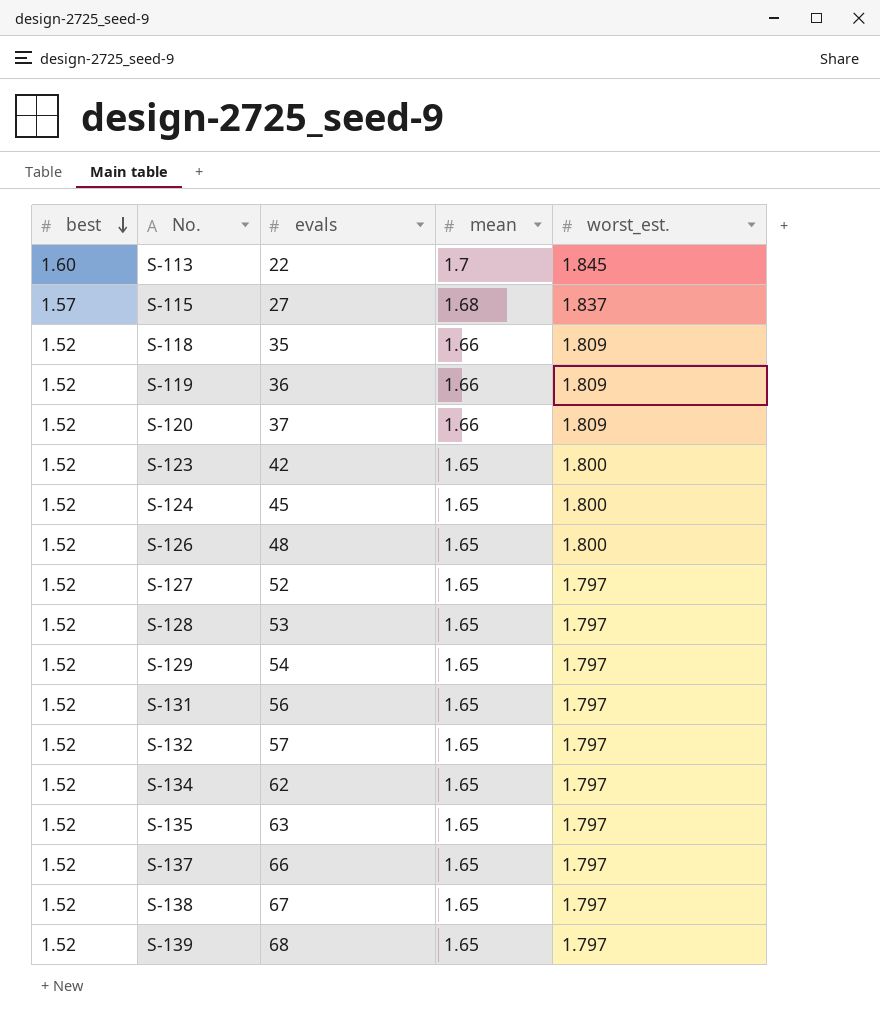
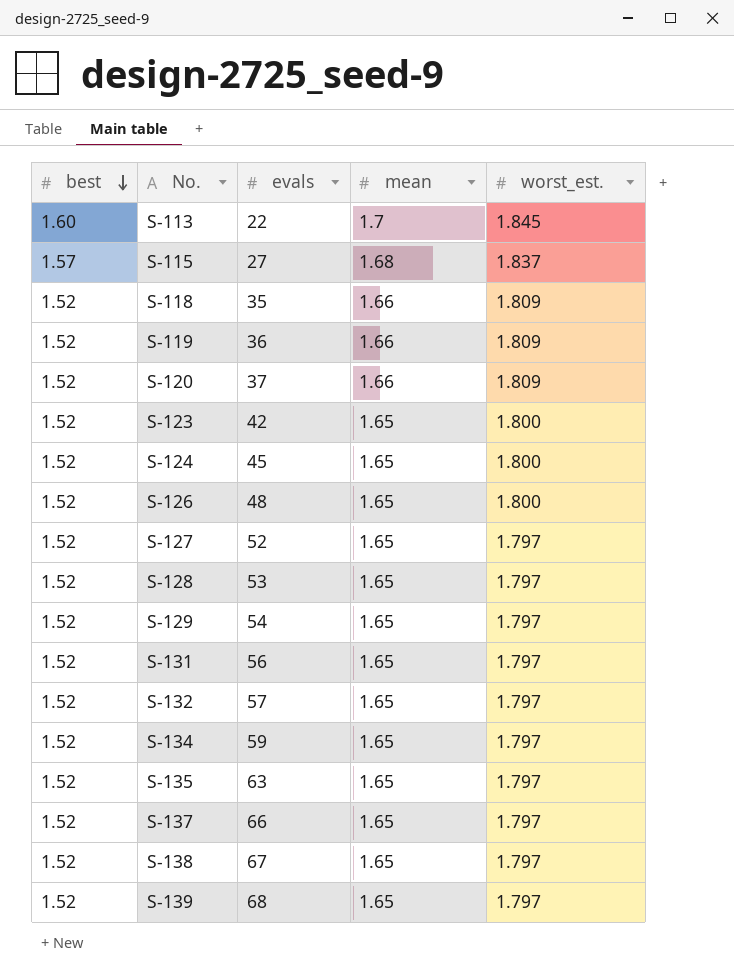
S-134 | evals: 62 -> 59

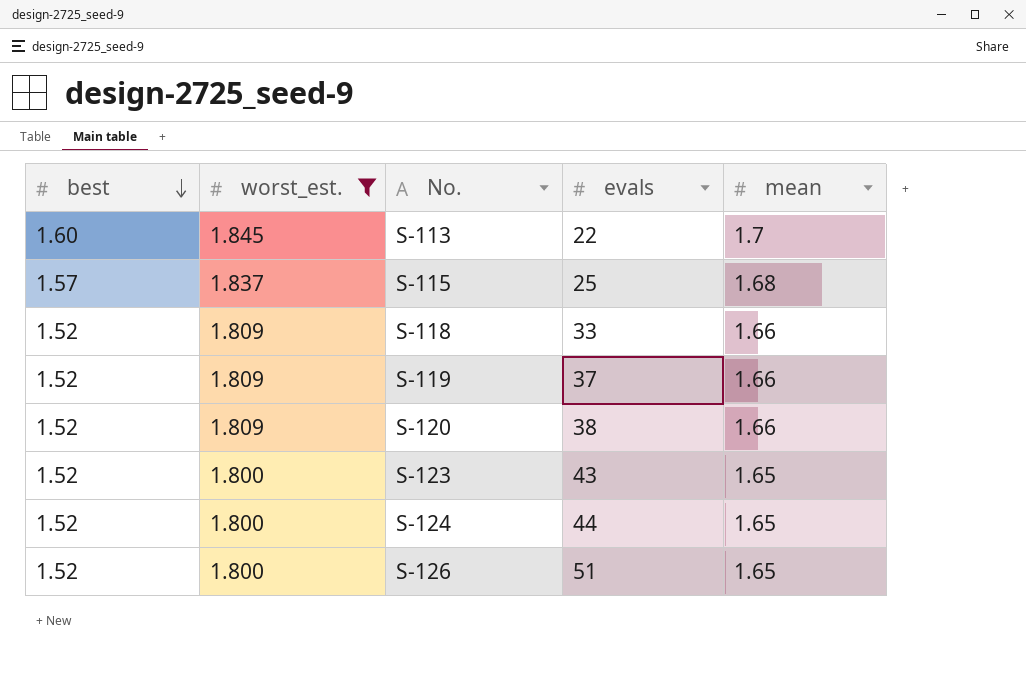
filter: none -> worst_est. != 1.797
column worst_est. | position: 5 -> 2
S-115 | evals: 27 -> 25
S-118 | evals: 35 -> 33
S-119 | evals: 36 -> 37
S-120 | evals: 37 -> 38
S-123 | evals: 42 -> 43
S-124 | evals: 45 -> 44
S-126 | evals: 48 -> 51

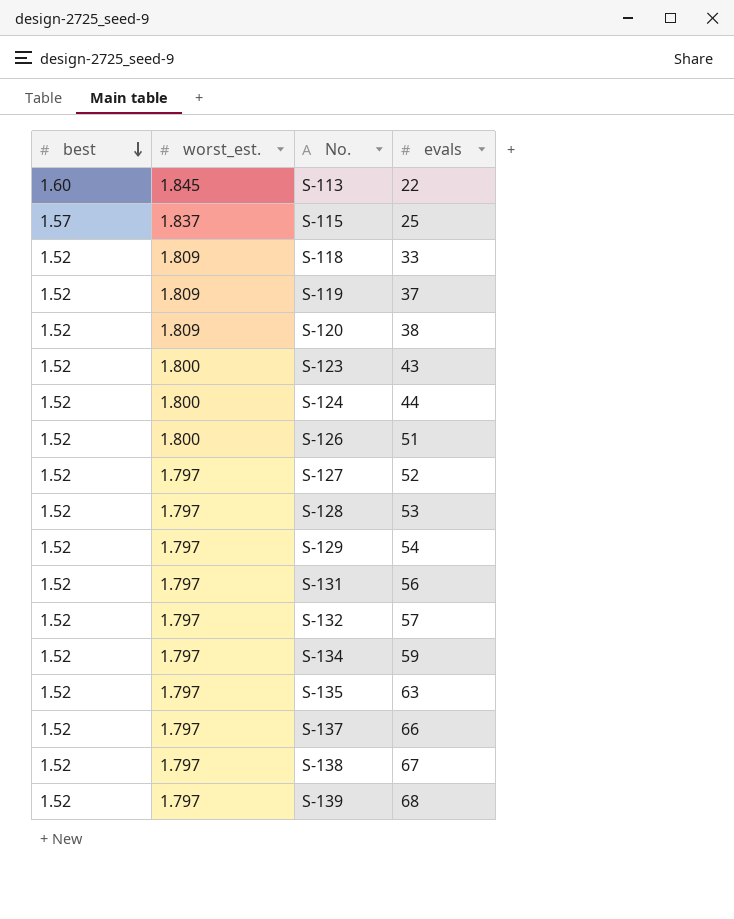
filter: worst_est. != 1.797 -> none
column mean | position: 5 -> none

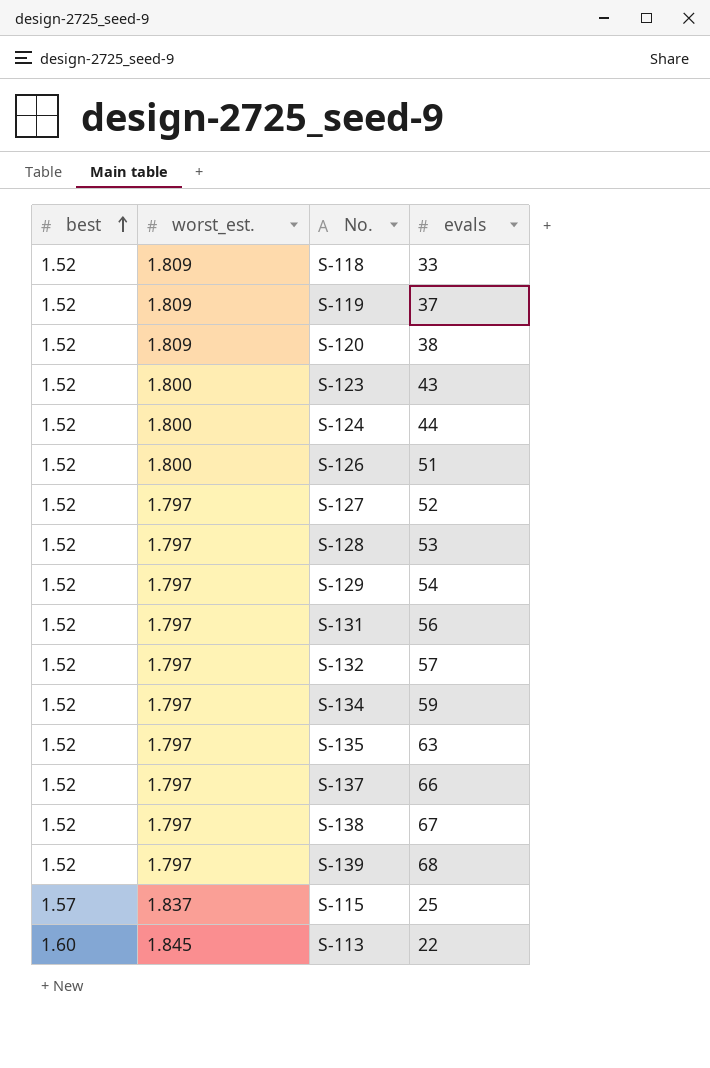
row order: best descending -> best ascending

